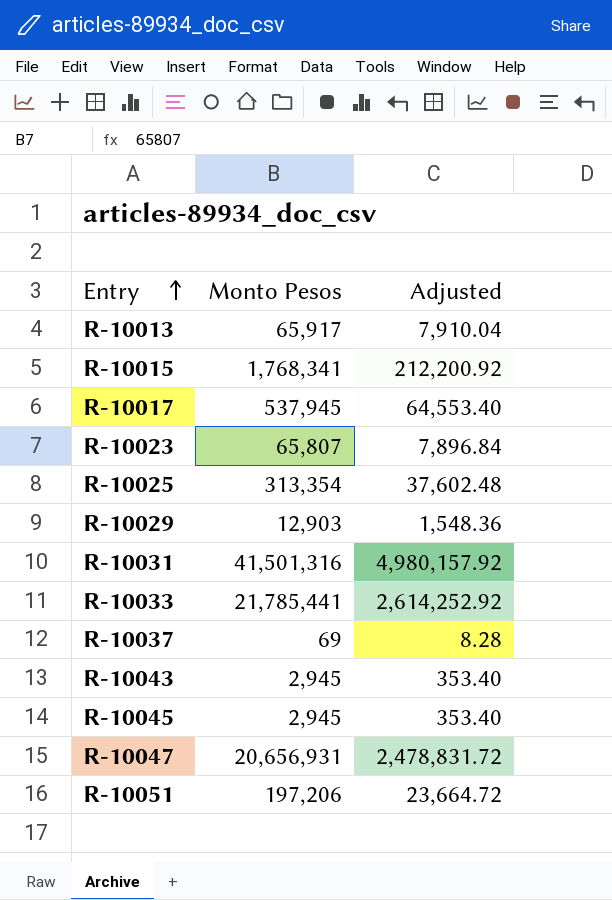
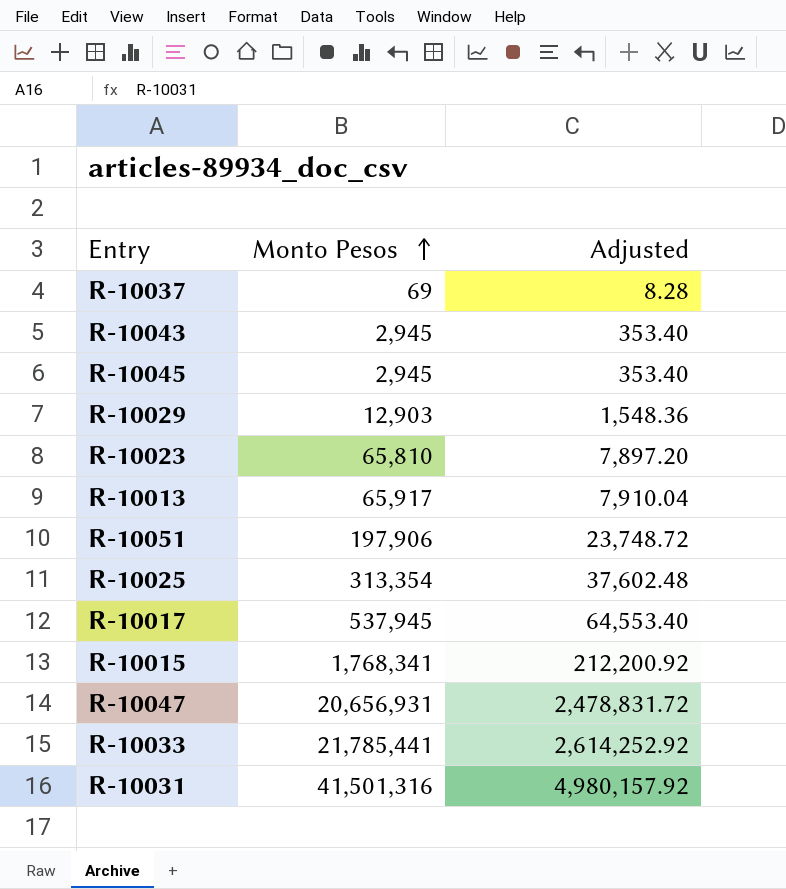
row order: Entry ascending -> Monto Pesos ascending
R-10023 | Monto Pesos: 65,807 -> 65,810
R-10023 | Adjusted: 7,896.84 -> 7,897.20
R-10051 | Monto Pesos: 197,206 -> 197,906
R-10051 | Adjusted: 23,664.72 -> 23,748.72

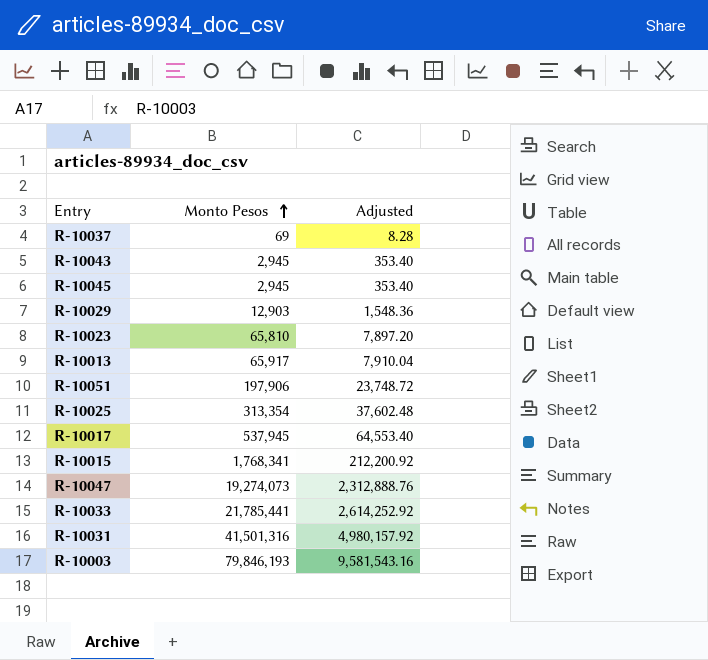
R-10047 | Monto Pesos: 20,656,931 -> 19,274,073
R-10047 | Adjusted: 2,478,831.72 -> 2,312,888.76
row R-10003: none -> 79,846,193 | 9,581,543.16

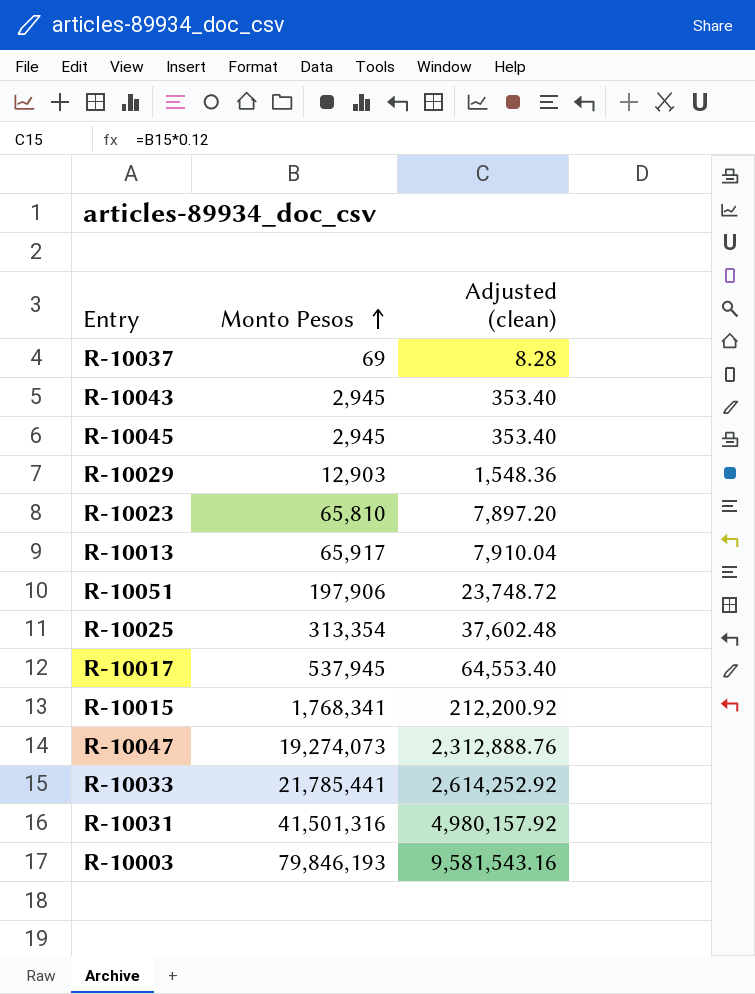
column name: Adjusted -> Adjusted (clean)

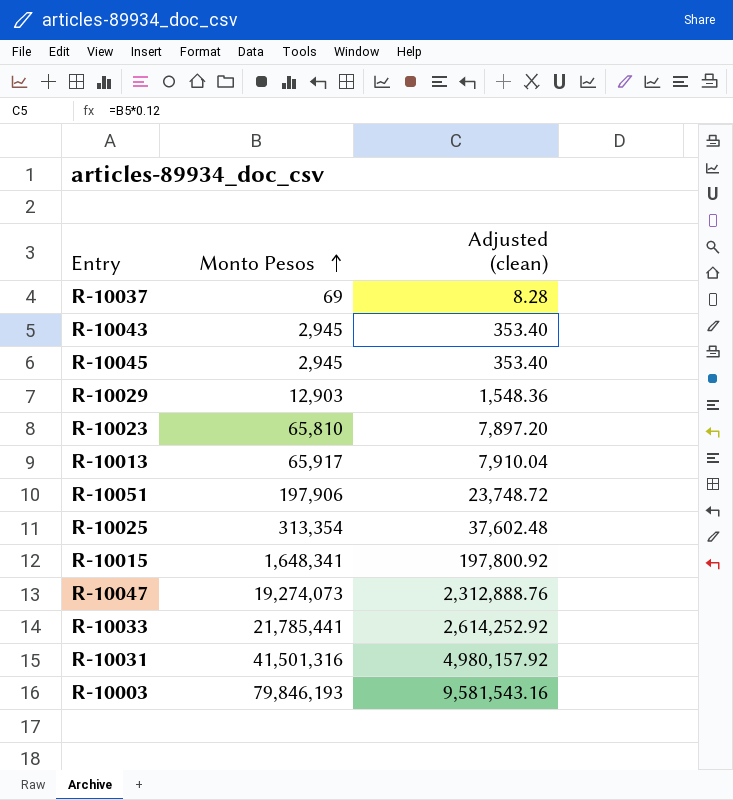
row R-10017: 537,945 | 64,553.40 -> none
R-10015 | Monto Pesos: 1,768,341 -> 1,648,341
R-10015 | Adjusted (clean): 212,200.92 -> 197,800.92

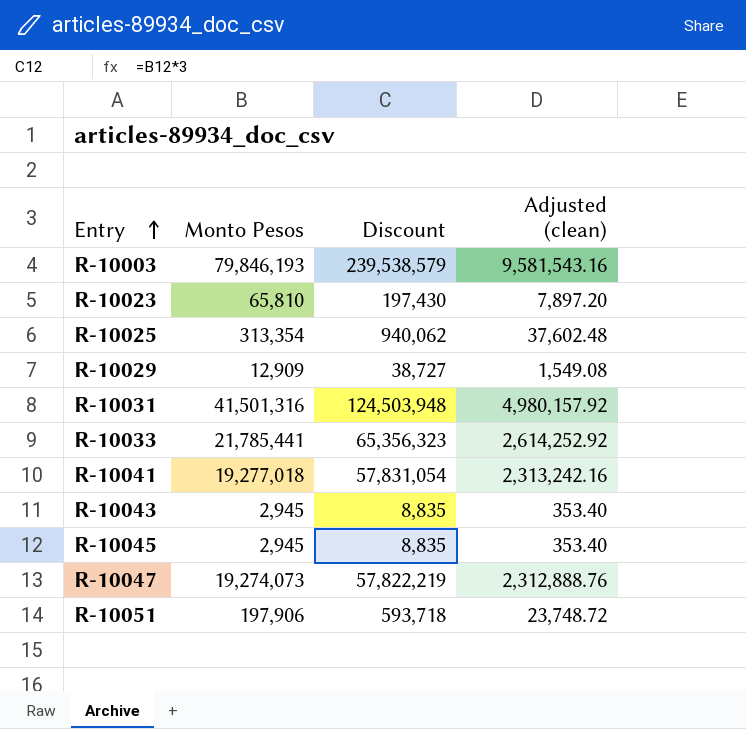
row order: Monto Pesos ascending -> Entry ascending
column Discount | formula: none -> [Monto Pesos] * 3
row R-10037: 69 | 8.28 -> none
row R-10013: 65,917 | 7,910.04 -> none
row R-10015: 1,648,341 | 197,800.92 -> none
R-10029 | Monto Pesos: 12,903 -> 12,909
R-10029 | Adjusted (clean): 1,548.36 -> 1,549.08
row R-10041: none -> 19,277,018 | 57,831,054 | 2,313,242.16

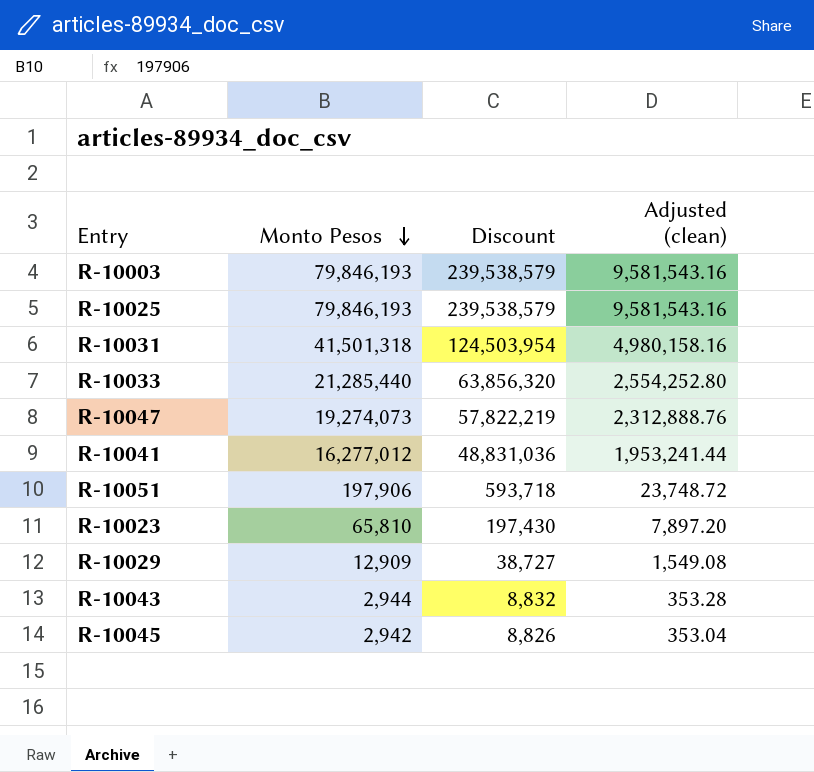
row order: Entry ascending -> Monto Pesos descending
R-10025 | Monto Pesos: 313,354 -> 79,846,193
R-10025 | Discount: 940,062 -> 239,538,579
R-10025 | Adjusted (clean): 37,602.48 -> 9,581,543.16
R-10031 | Monto Pesos: 41,501,316 -> 41,501,318
R-10031 | Discount: 124,503,948 -> 124,503,954
R-10031 | Adjusted (clean): 4,980,157.92 -> 4,980,158.16
R-10033 | Monto Pesos: 21,785,441 -> 21,285,440
R-10033 | Discount: 65,356,323 -> 63,856,320
R-10033 | Adjusted (clean): 2,614,252.92 -> 2,554,252.80
R-10041 | Monto Pesos: 19,277,018 -> 16,277,012
R-10041 | Discount: 57,831,054 -> 48,831,036
R-10041 | Adjusted (clean): 2,313,242.16 -> 1,953,241.44
R-10043 | Monto Pesos: 2,945 -> 2,944
R-10043 | Discount: 8,835 -> 8,832
R-10043 | Adjusted (clean): 353.40 -> 353.28
R-10045 | Monto Pesos: 2,945 -> 2,942
R-10045 | Discount: 8,835 -> 8,826
R-10045 | Adjusted (clean): 353.40 -> 353.04

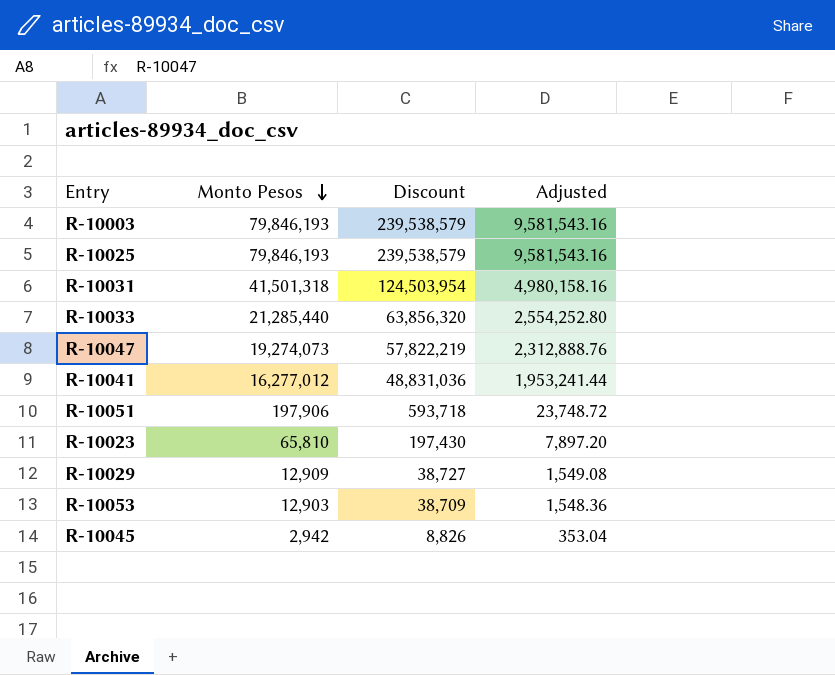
column name: Adjusted (clean) -> Adjusted
row R-10043: 2,944 | 8,832 | 353.28 -> none
row R-10053: none -> 12,903 | 38,709 | 1,548.36

